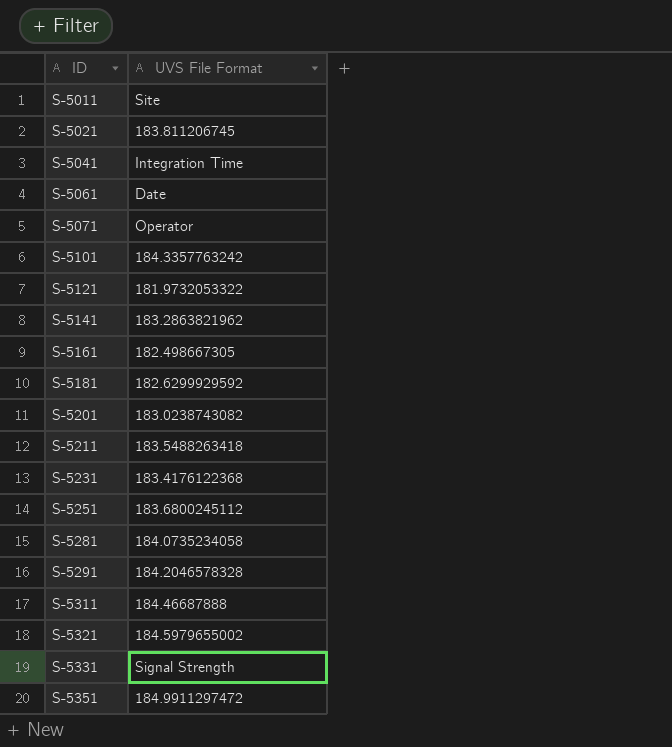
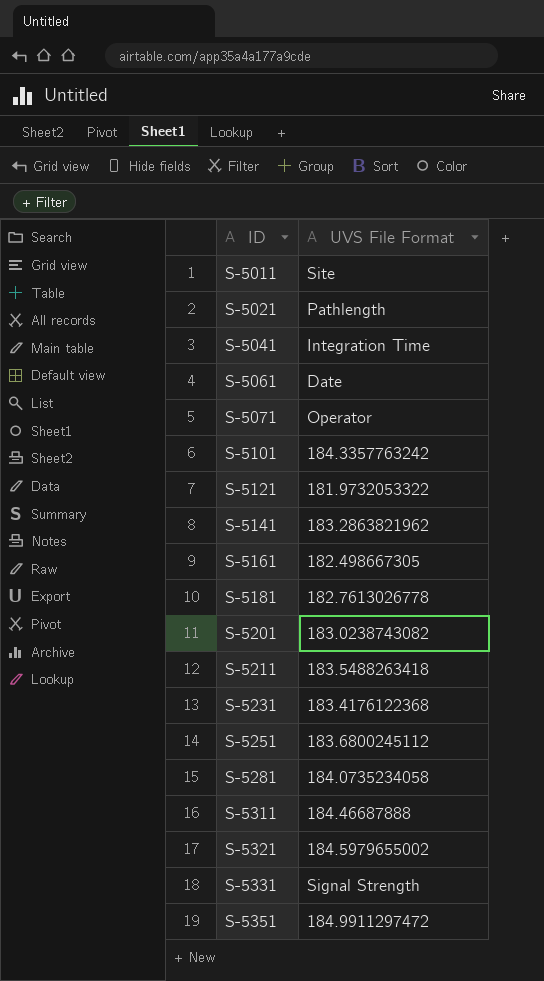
row S-5291: 184.2046578328 -> none
S-5021 | UVS File Format: 183.811206745 -> Pathlength
S-5181 | UVS File Format: 182.6299929592 -> 182.7613026778

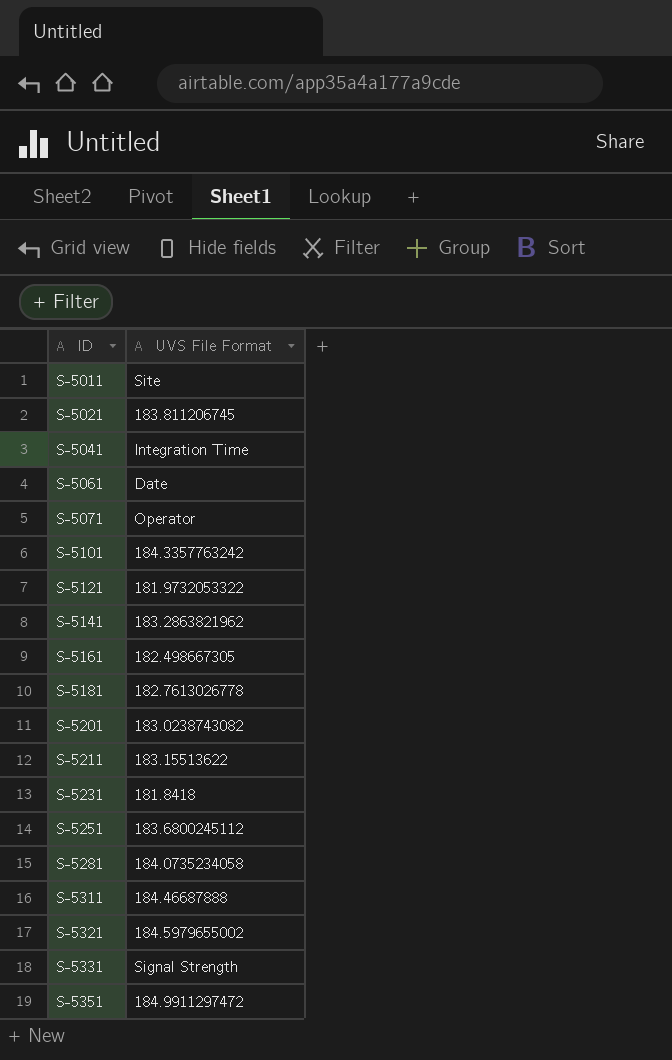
S-5021 | UVS File Format: Pathlength -> 183.811206745
S-5211 | UVS File Format: 183.5488263418 -> 183.15513622
S-5231 | UVS File Format: 183.4176122368 -> 181.8418

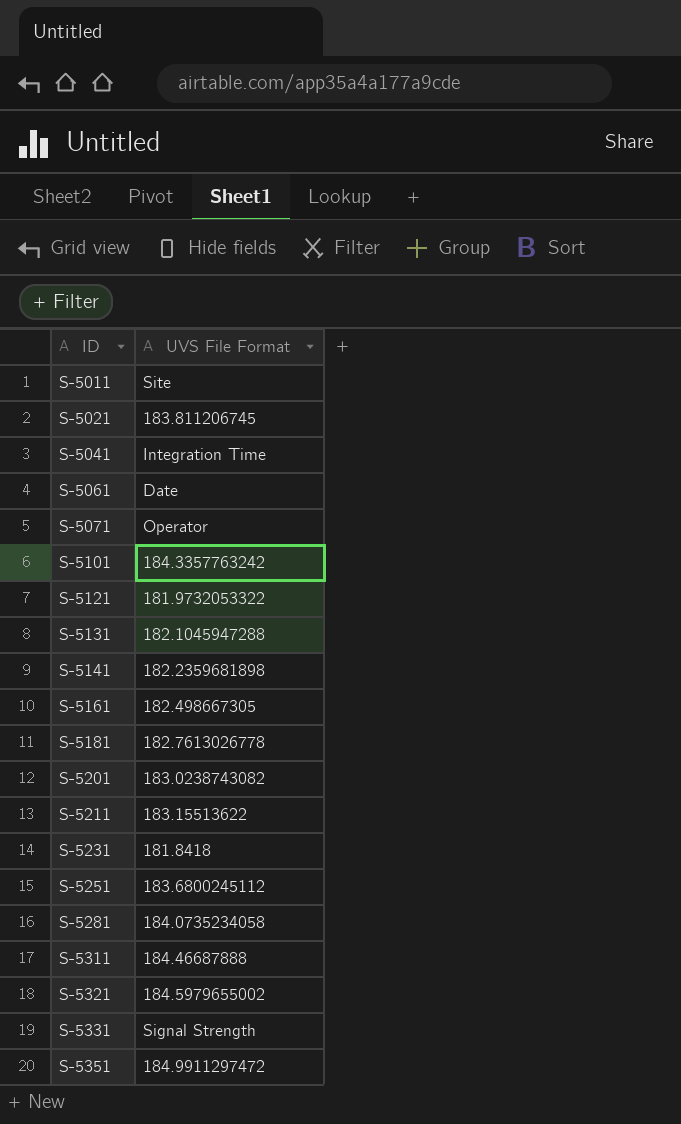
row S-5131: none -> 182.1045947288
S-5141 | UVS File Format: 183.2863821962 -> 182.2359681898

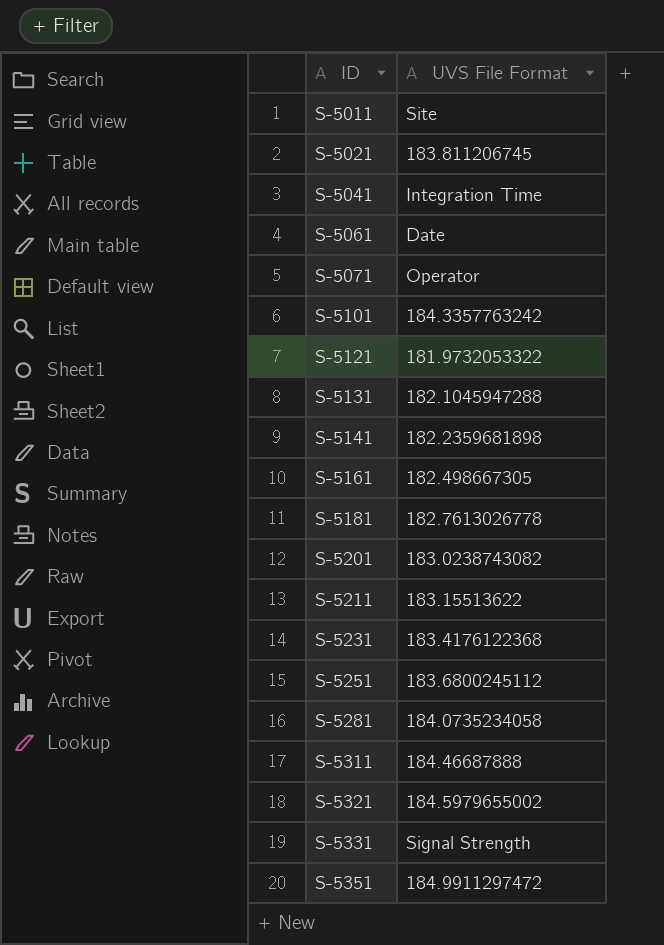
S-5231 | UVS File Format: 181.8418 -> 183.4176122368

